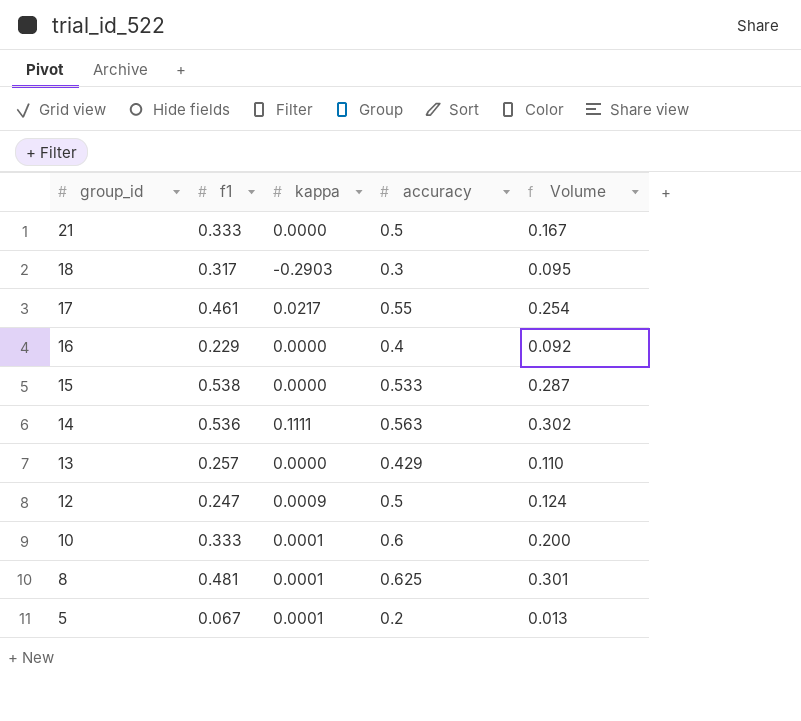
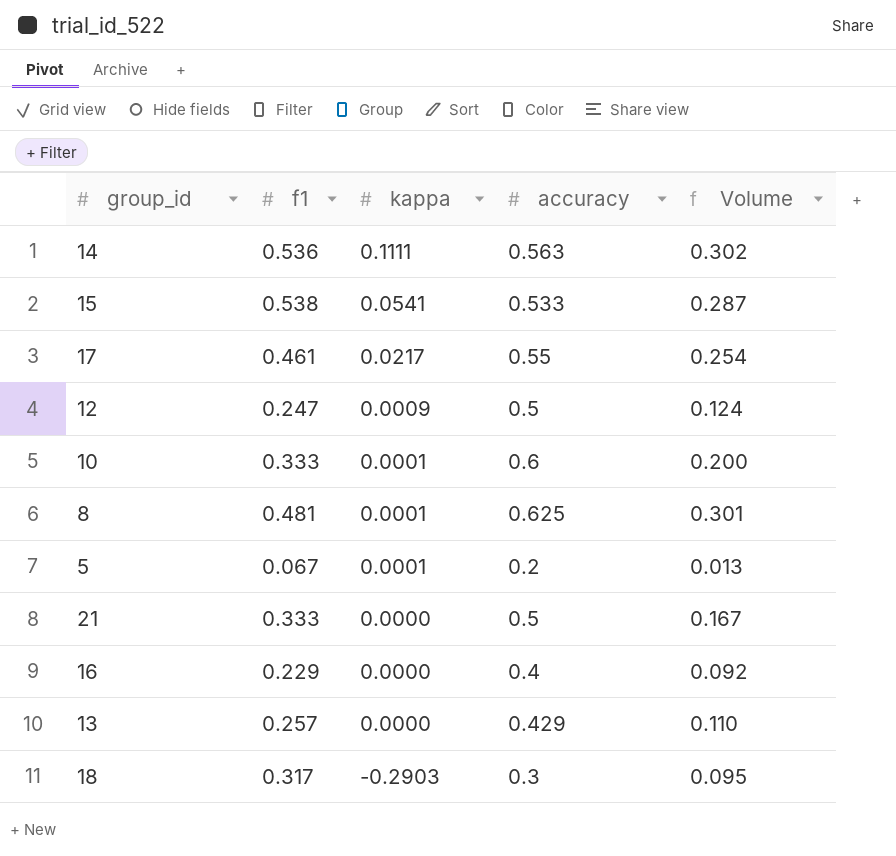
row order: group_id descending -> kappa descending
15 | kappa: 0.0000 -> 0.0541

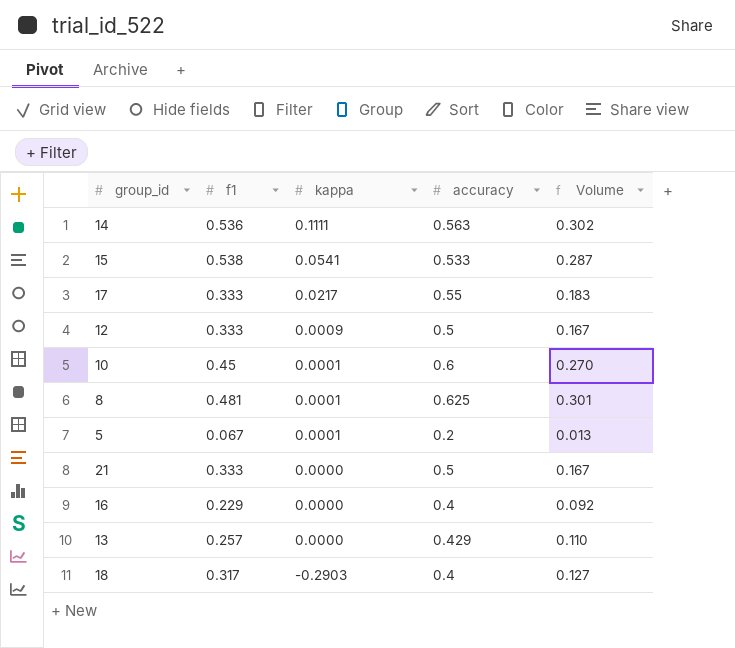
17 | f1: 0.461 -> 0.333
17 | Volume: 0.254 -> 0.183
12 | f1: 0.247 -> 0.333
12 | Volume: 0.124 -> 0.167
10 | f1: 0.333 -> 0.45
10 | Volume: 0.200 -> 0.270
18 | accuracy: 0.3 -> 0.4
18 | Volume: 0.095 -> 0.127

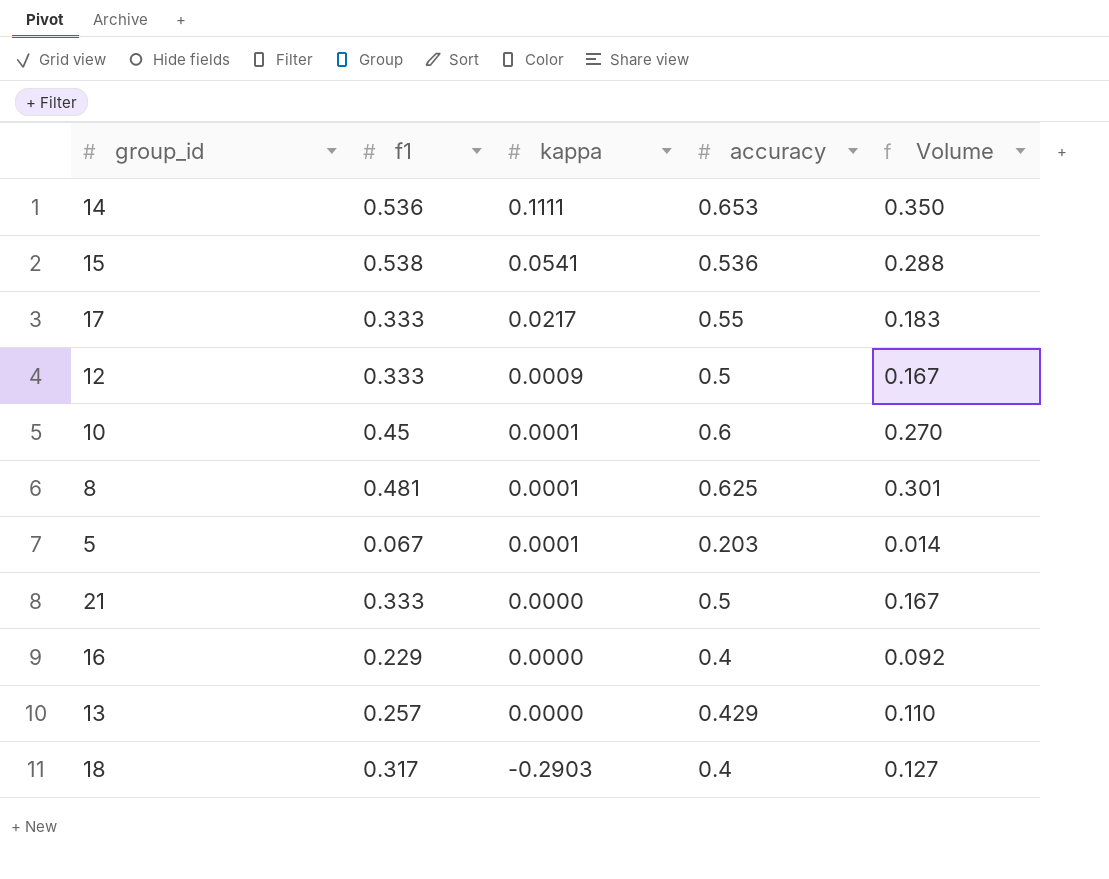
14 | accuracy: 0.563 -> 0.653
14 | Volume: 0.302 -> 0.350
15 | accuracy: 0.533 -> 0.536
15 | Volume: 0.287 -> 0.288
5 | accuracy: 0.2 -> 0.203
5 | Volume: 0.013 -> 0.014

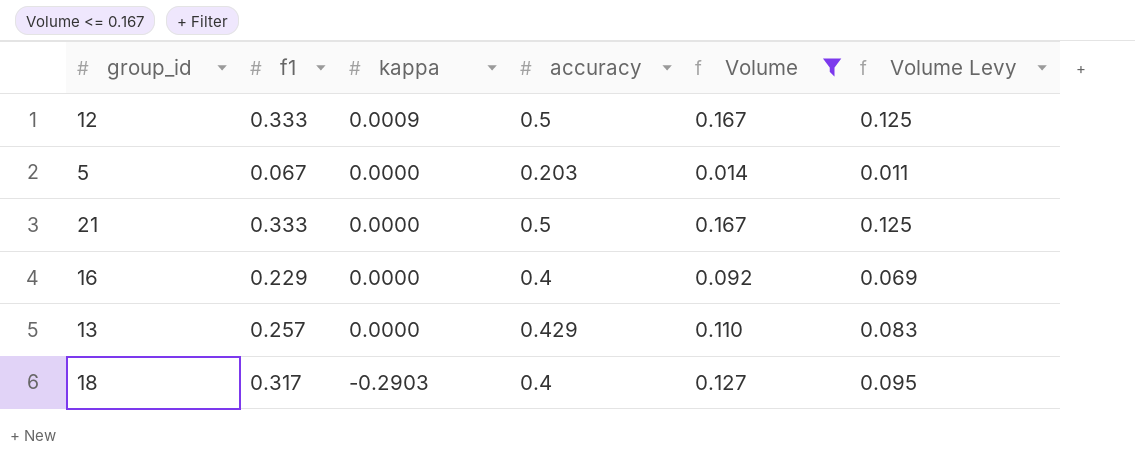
filter: none -> Volume <= 0.167
column Volume Levy | formula: none -> [Volume] * 0.75
5 | kappa: 0.0001 -> 0.0000

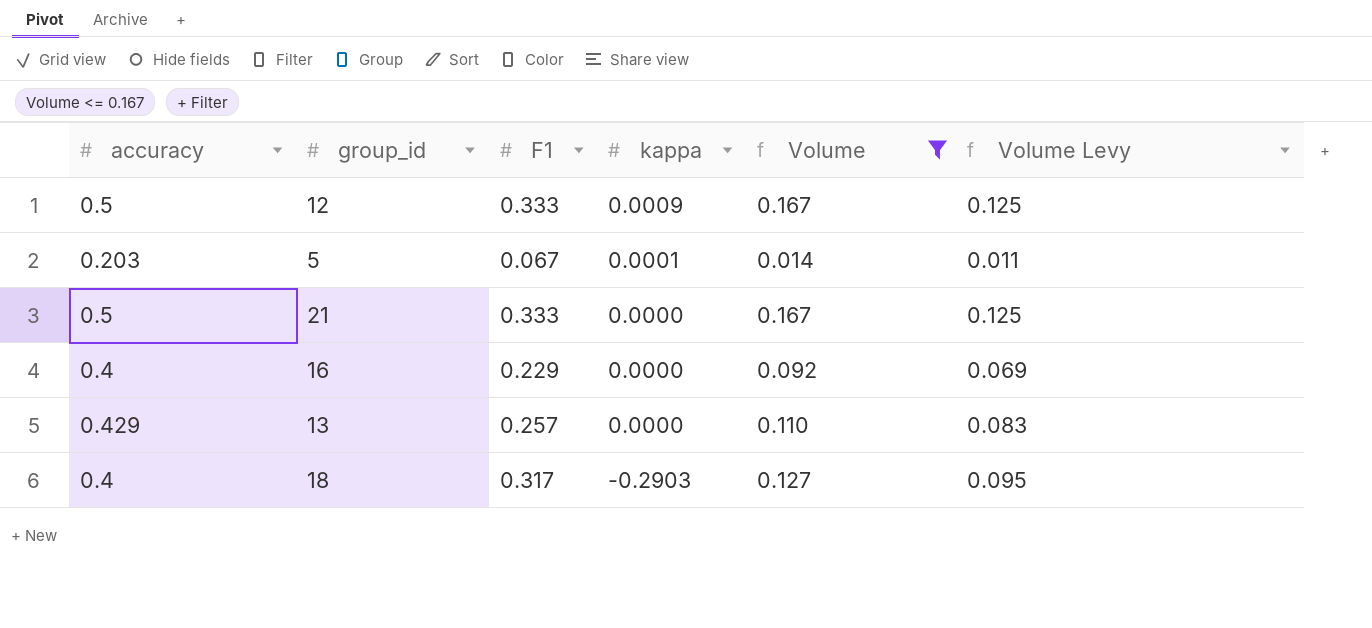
column accuracy | position: 4 -> 1
column name: f1 -> F1
5 | kappa: 0.0000 -> 0.0001

